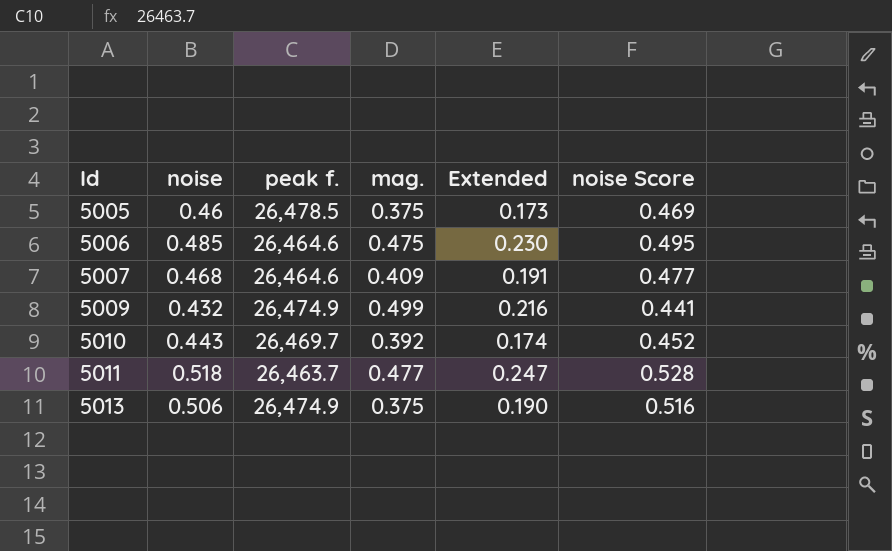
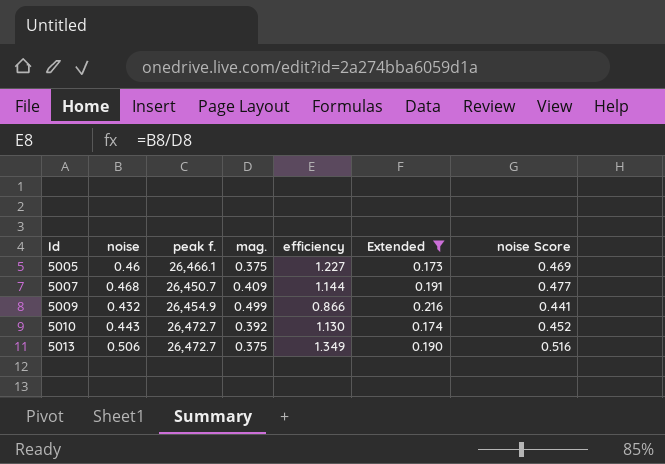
filter: none -> Extended <= 0.216
column efficiency | formula: none -> [noise] / [mag.]
5005 | peak f.: 26,478.5 -> 26,466.1
5007 | peak f.: 26,464.6 -> 26,450.7
5009 | peak f.: 26,474.9 -> 26,454.9
5010 | peak f.: 26,469.7 -> 26,472.7
5013 | peak f.: 26,474.9 -> 26,472.7

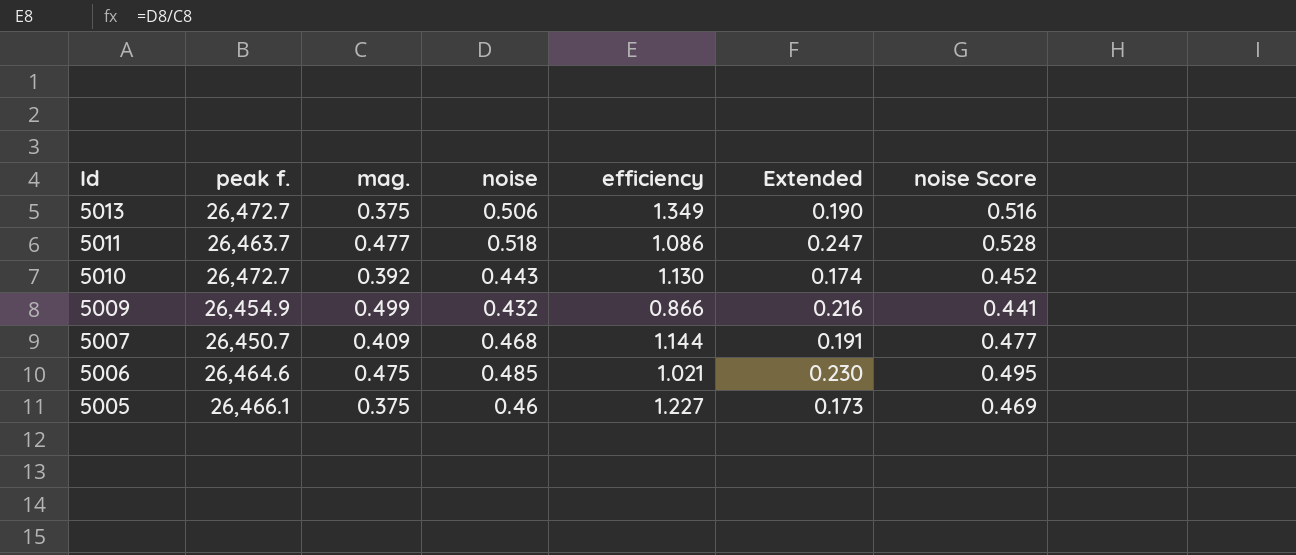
filter: Extended <= 0.216 -> none
row order: Id ascending -> Id descending
column noise | position: 2 -> 4

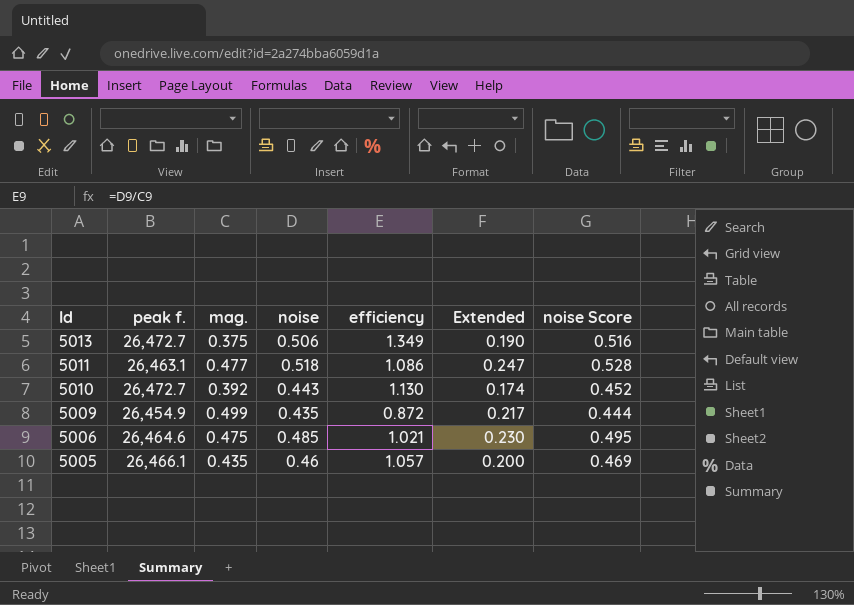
row 5007: 26,450.7 | 0.409 | 0.468 | 1.144 | 0.191 | 0.477 -> none
5011 | peak f.: 26,463.7 -> 26,463.1
5009 | noise: 0.432 -> 0.435
5009 | efficiency: 0.866 -> 0.872
5009 | Extended: 0.216 -> 0.217
5009 | noise Score: 0.441 -> 0.444
5005 | mag.: 0.375 -> 0.435
5005 | efficiency: 1.227 -> 1.057
5005 | Extended: 0.173 -> 0.200

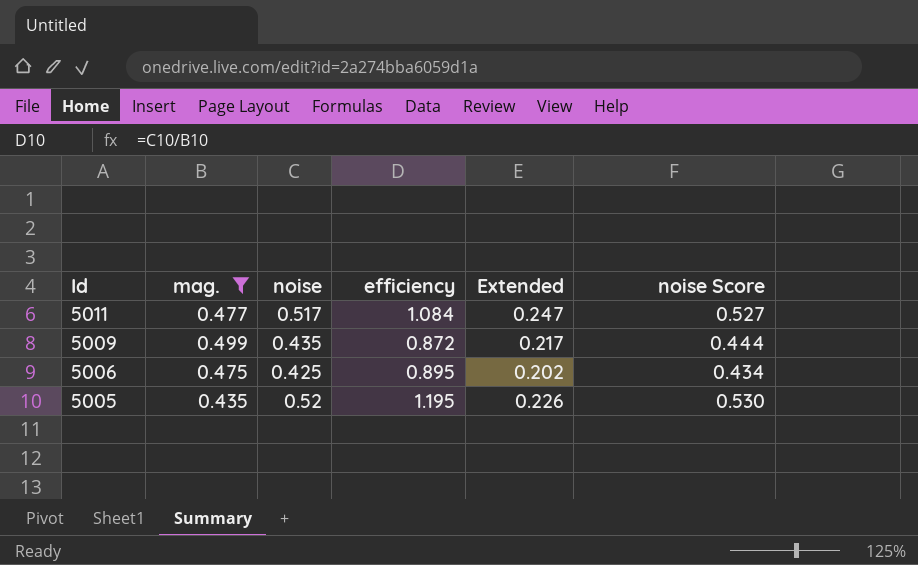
filter: none -> mag. >= 0.435
column peak f. | position: 2 -> none
5011 | noise: 0.518 -> 0.517
5011 | efficiency: 1.086 -> 1.084
5011 | noise Score: 0.528 -> 0.527
5006 | noise: 0.485 -> 0.425
5006 | efficiency: 1.021 -> 0.895
5006 | Extended: 0.230 -> 0.202
5006 | noise Score: 0.495 -> 0.434
5005 | noise: 0.46 -> 0.52
5005 | efficiency: 1.057 -> 1.195
5005 | Extended: 0.200 -> 0.226
5005 | noise Score: 0.469 -> 0.530

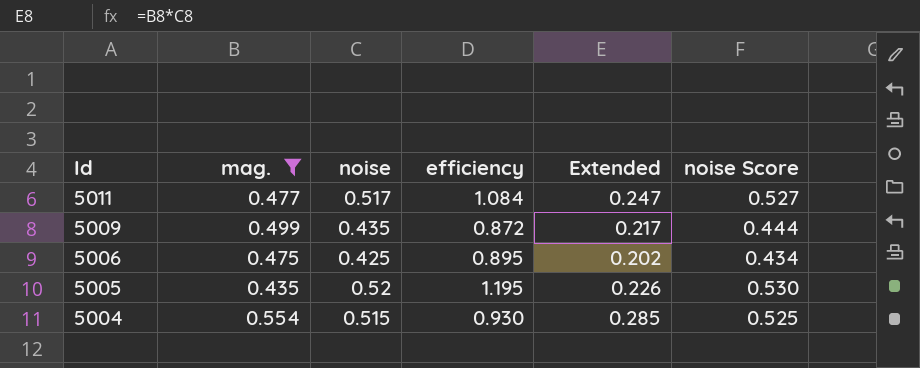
row 5004: none -> 0.554 | 0.515 | 0.930 | 0.285 | 0.525

